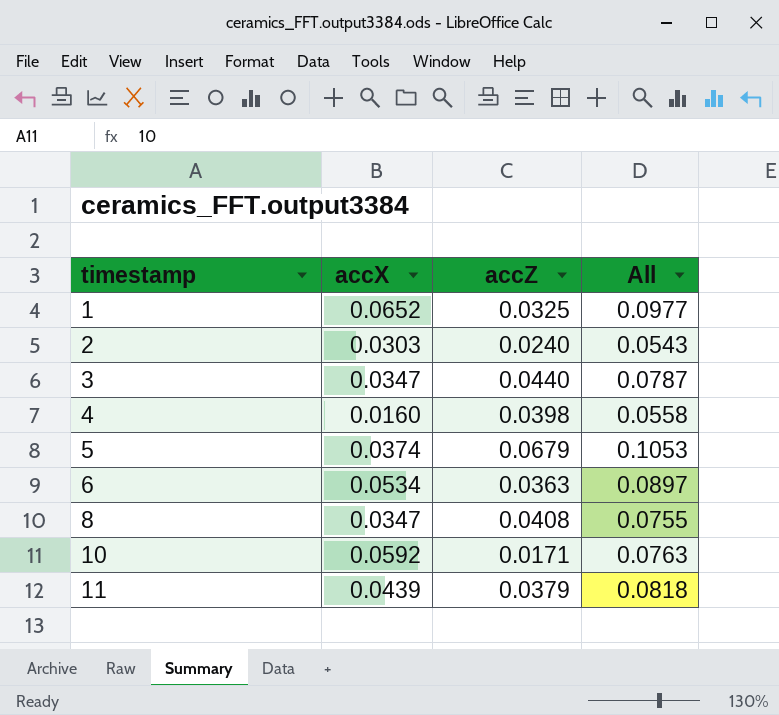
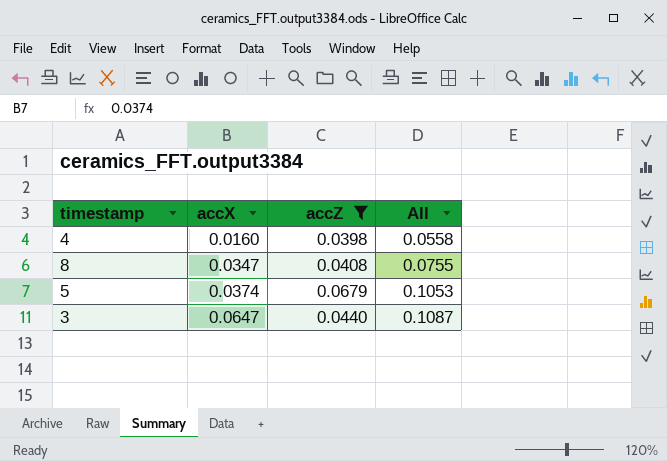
filter: none -> accZ >= 0.0398
row order: timestamp ascending -> accX ascending
3 | accX: 0.0347 -> 0.0647
3 | All: 0.0787 -> 0.1087

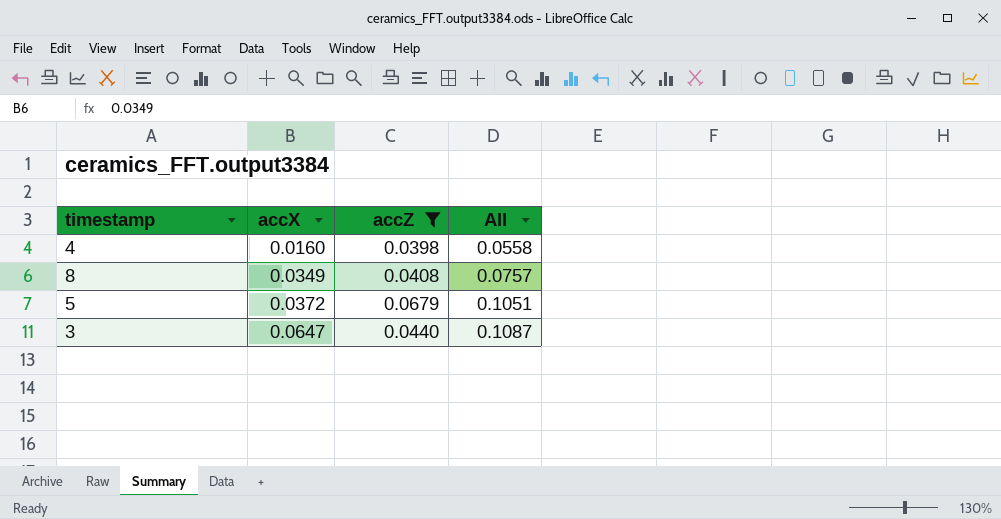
8 | accX: 0.0347 -> 0.0349
8 | All: 0.0755 -> 0.0757
5 | accX: 0.0374 -> 0.0372
5 | All: 0.1053 -> 0.1051

